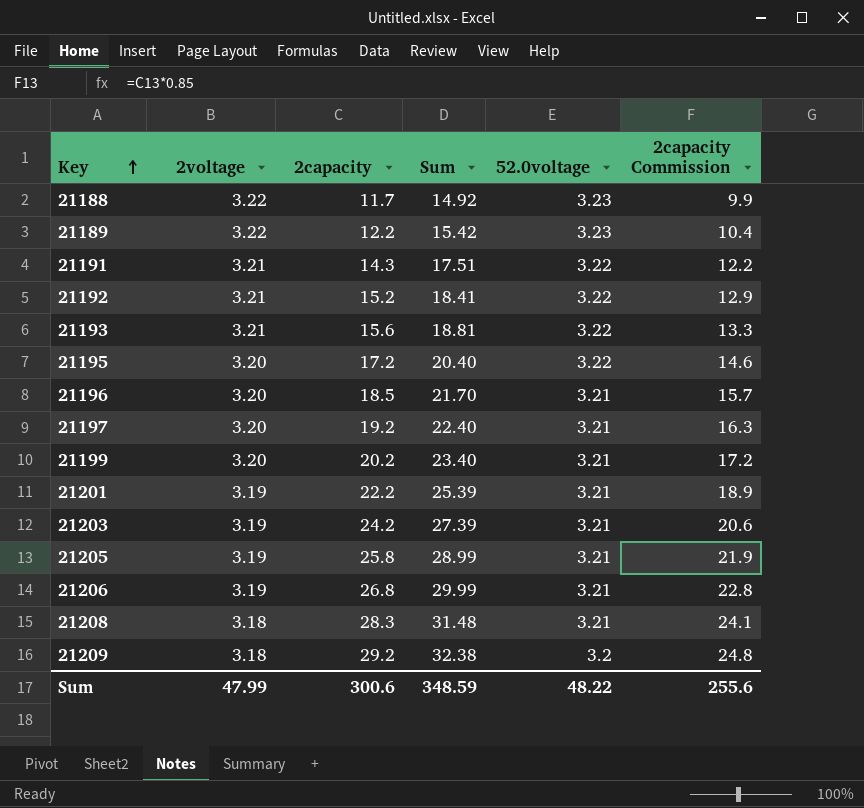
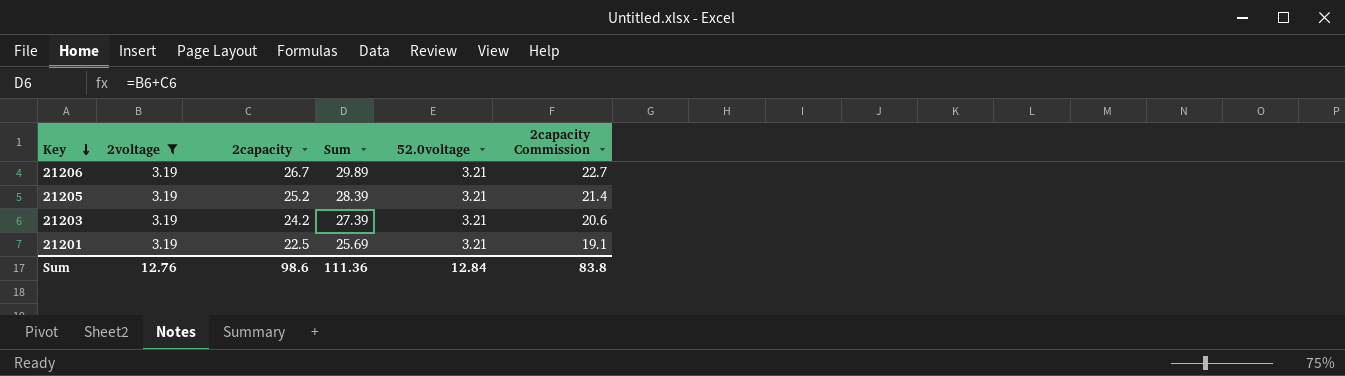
filter: none -> 2voltage = 3.19
row order: Key ascending -> Key descending
21206 | 2capacity: 26.8 -> 26.7
21206 | Sum: 29.99 -> 29.89
21206 | 2capacity Commission: 22.8 -> 22.7
21205 | 2capacity: 25.8 -> 25.2
21205 | Sum: 28.99 -> 28.39
21205 | 2capacity Commission: 21.9 -> 21.4
21201 | 2capacity: 22.2 -> 22.5
21201 | Sum: 25.39 -> 25.69
21201 | 2capacity Commission: 18.9 -> 19.1
Sum | 2voltage: 47.99 -> 12.76
Sum | 2capacity: 300.6 -> 98.6
Sum | Sum: 348.59 -> 111.36
Sum | 52.0voltage: 48.22 -> 12.84
Sum | 2capacity Commission: 255.6 -> 83.8

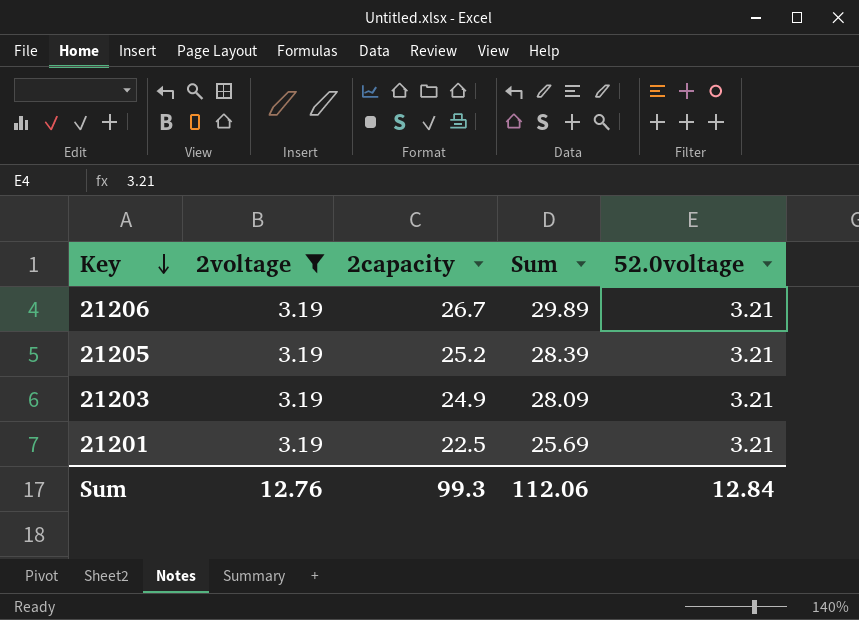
column 2capacity Commission | formula: [2capacity] * 0.85 -> none
21203 | 2capacity: 24.2 -> 24.9
21203 | Sum: 27.39 -> 28.09
Sum | 2capacity: 98.6 -> 99.3
Sum | Sum: 111.36 -> 112.06

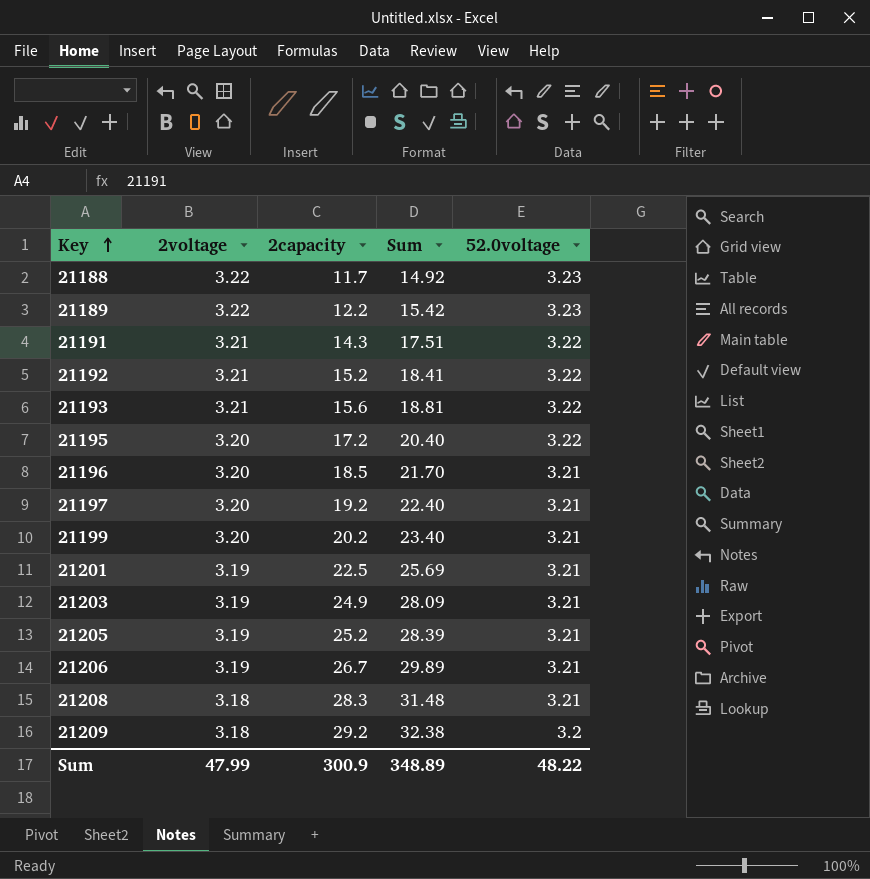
filter: 2voltage = 3.19 -> none
row order: Key descending -> Key ascending
Sum | 2voltage: 12.76 -> 47.99
Sum | 2capacity: 99.3 -> 300.9
Sum | Sum: 112.06 -> 348.89
Sum | 52.0voltage: 12.84 -> 48.22

